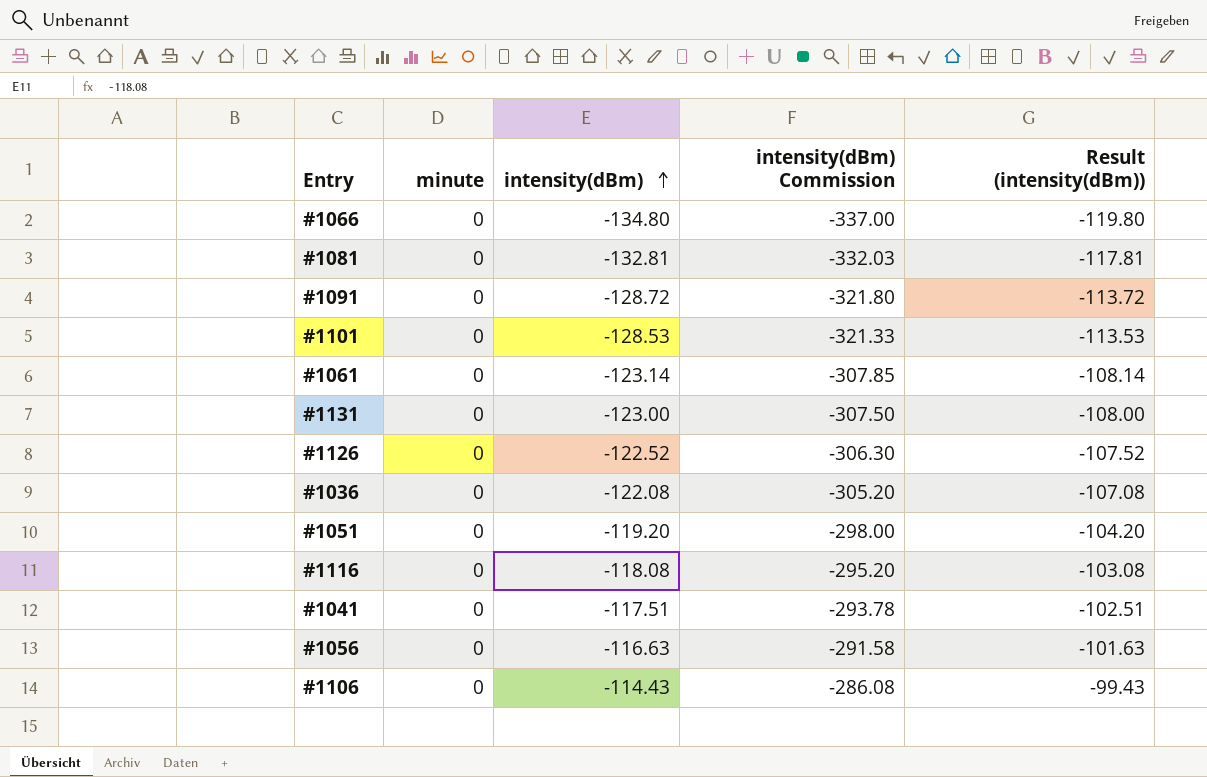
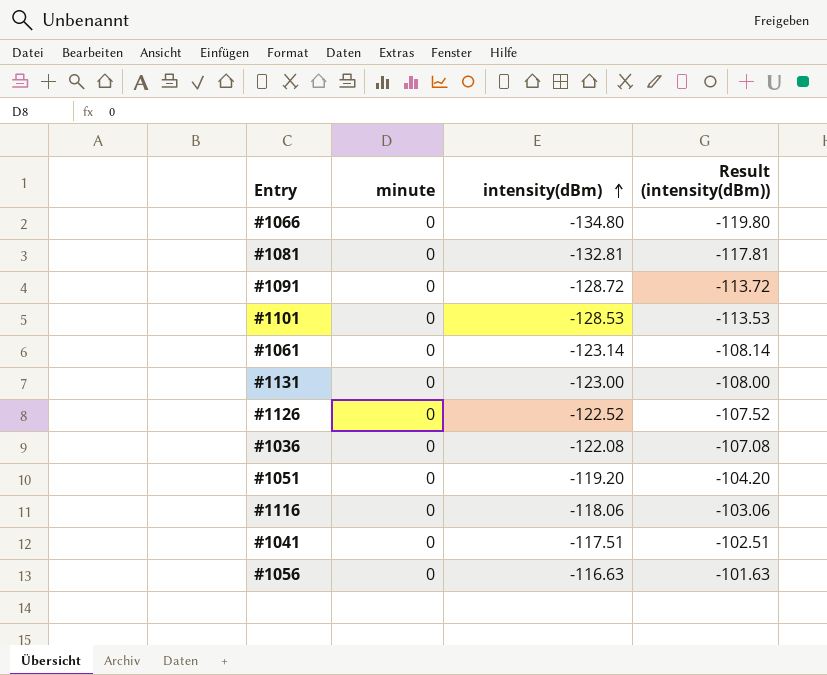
column intensity(dBm) Commission | formula: [intensity(dBm)] * 2.5 -> none
row #1106: 0 | -114.43 | -286.08 | -99.43 -> none
#1116 | intensity(dBm): -118.08 -> -118.06
#1116 | Result (intensity(dBm)): -103.08 -> -103.06

